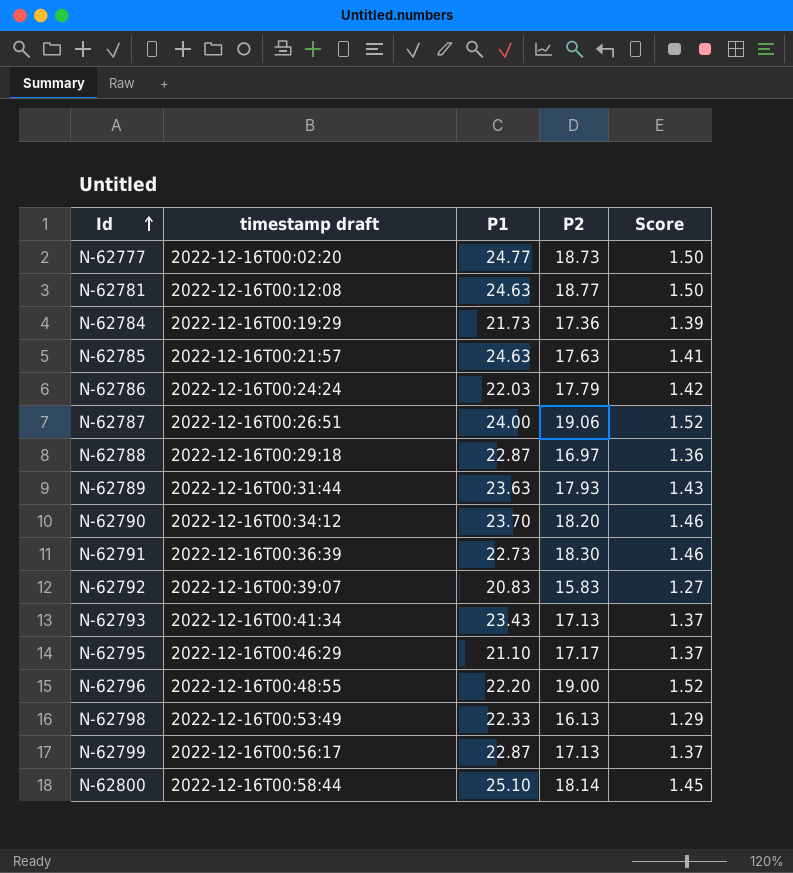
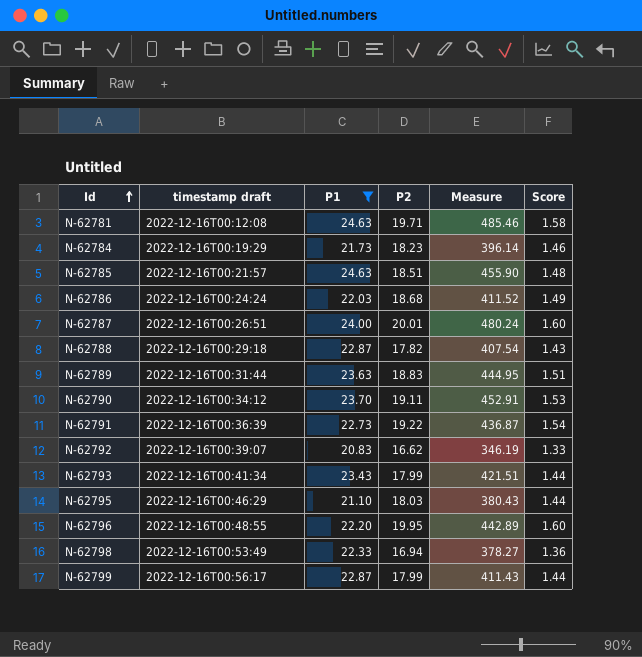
filter: none -> P1 <= 24.63
column Measure | formula: none -> [P1] * [P2]
N-62781 | P2: 18.77 -> 19.71
N-62781 | Score: 1.50 -> 1.58
N-62784 | P2: 17.36 -> 18.23
N-62784 | Score: 1.39 -> 1.46
N-62785 | P2: 17.63 -> 18.51
N-62785 | Score: 1.41 -> 1.48
N-62786 | P2: 17.79 -> 18.68
N-62786 | Score: 1.42 -> 1.49
N-62787 | P2: 19.06 -> 20.01
N-62787 | Score: 1.52 -> 1.60
N-62788 | P2: 16.97 -> 17.82
N-62788 | Score: 1.36 -> 1.43
N-62789 | P2: 17.93 -> 18.83
N-62789 | Score: 1.43 -> 1.51
N-62790 | P2: 18.20 -> 19.11
N-62790 | Score: 1.46 -> 1.53
N-62791 | P2: 18.30 -> 19.22
N-62791 | Score: 1.46 -> 1.54
N-62792 | P2: 15.83 -> 16.62
N-62792 | Score: 1.27 -> 1.33
N-62793 | P2: 17.13 -> 17.99
N-62793 | Score: 1.37 -> 1.44
N-62795 | P2: 17.17 -> 18.03
N-62795 | Score: 1.37 -> 1.44
N-62796 | P2: 19.00 -> 19.95
N-62796 | Score: 1.52 -> 1.60
N-62798 | P2: 16.13 -> 16.94
N-62798 | Score: 1.29 -> 1.36
N-62799 | P2: 17.13 -> 17.99
N-62799 | Score: 1.37 -> 1.44

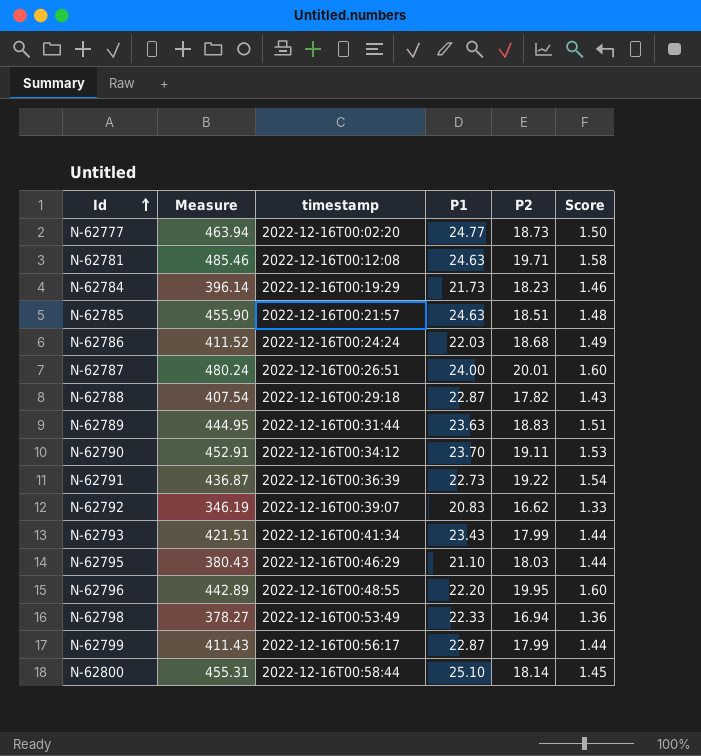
filter: P1 <= 24.63 -> none
column Measure | position: 5 -> 2
column name: timestamp draft -> timestamp

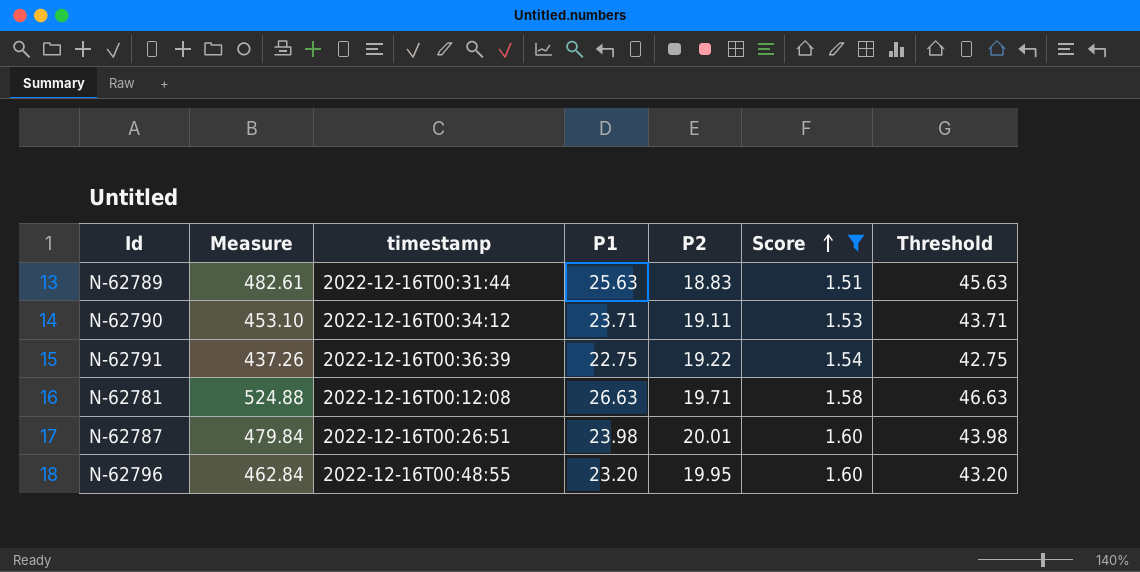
filter: none -> Score >= 1.51
row order: Id ascending -> Score ascending
column Threshold | formula: none -> [P1] + 20
N-62789 | Measure: 444.95 -> 482.61
N-62789 | P1: 23.63 -> 25.63
N-62790 | Measure: 452.91 -> 453.10
N-62790 | P1: 23.70 -> 23.71
N-62791 | Measure: 436.87 -> 437.26
N-62791 | P1: 22.73 -> 22.75
N-62781 | Measure: 485.46 -> 524.88
N-62781 | P1: 24.63 -> 26.63
N-62787 | Measure: 480.24 -> 479.84
N-62787 | P1: 24.00 -> 23.98
N-62796 | Measure: 442.89 -> 462.84
N-62796 | P1: 22.20 -> 23.20

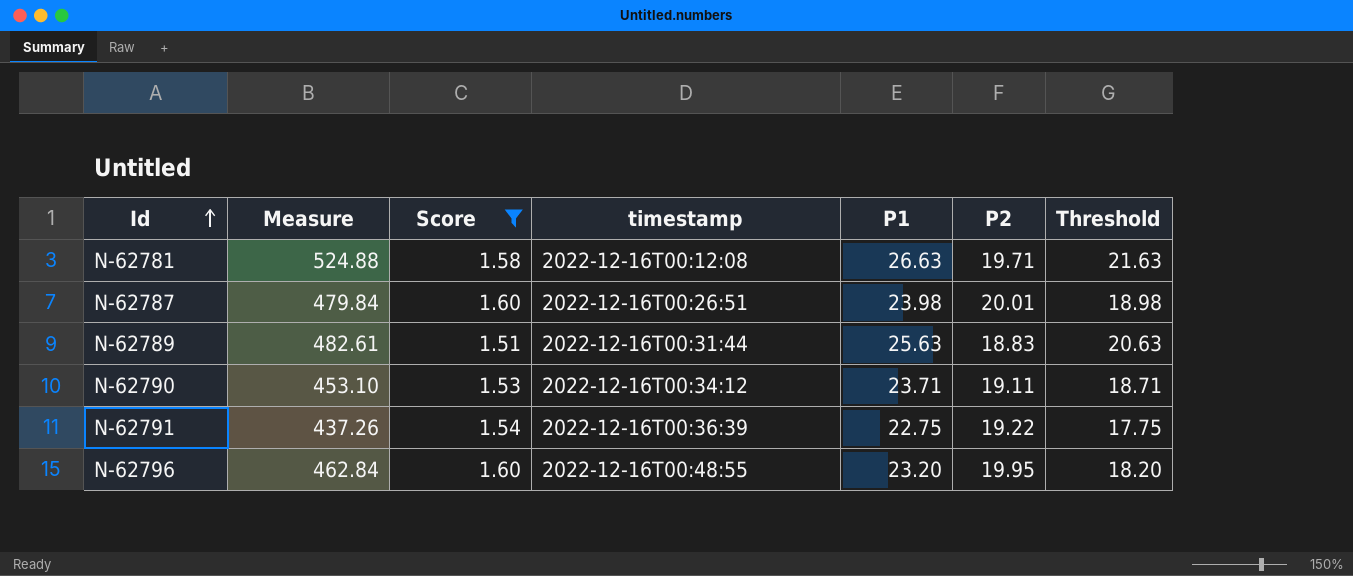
row order: Score ascending -> Id ascending
column Score | position: 6 -> 3
column Threshold | formula: [P1] + 20 -> [P1] - 5

